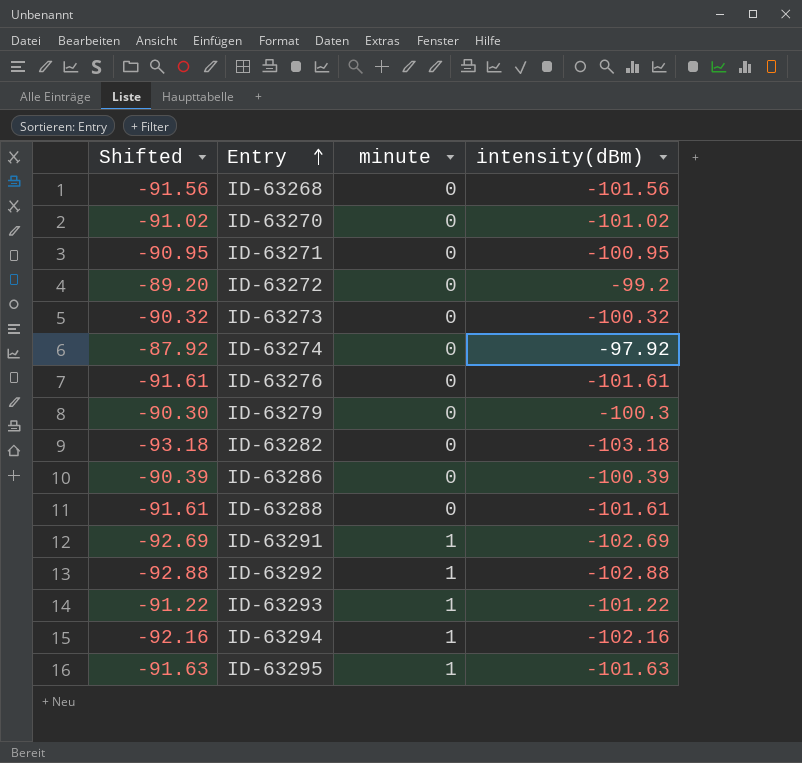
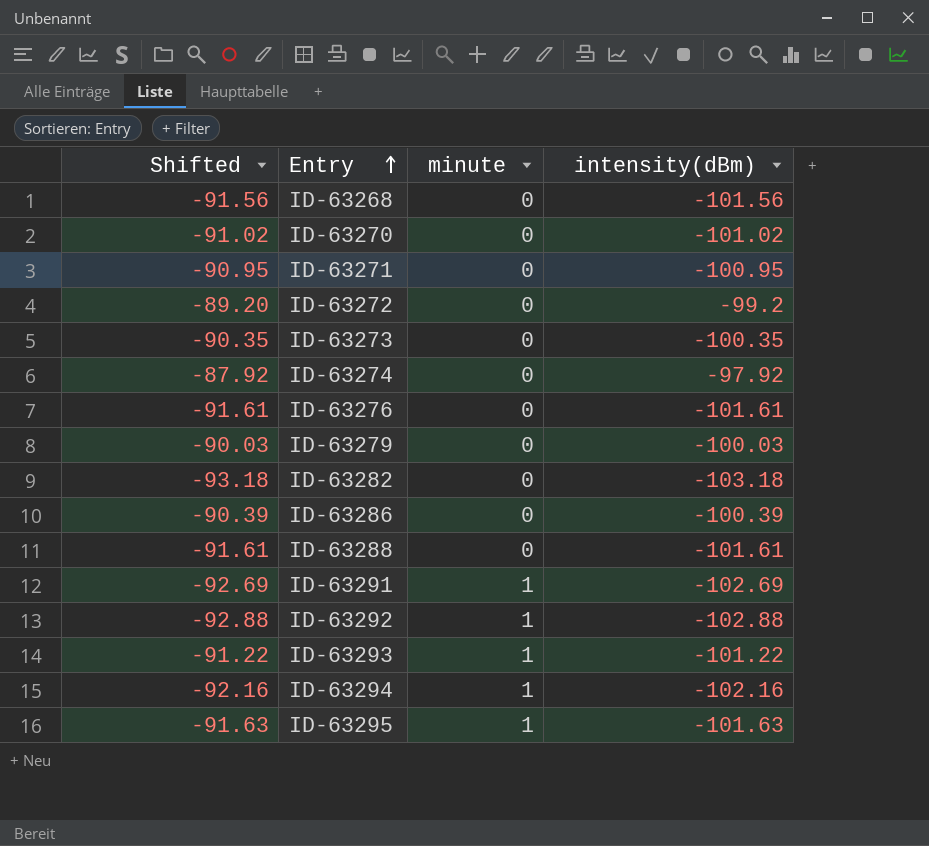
ID-63273 | Shifted: -90.32 -> -90.35
ID-63273 | intensity(dBm): -100.32 -> -100.35
ID-63279 | Shifted: -90.30 -> -90.03
ID-63279 | intensity(dBm): -100.3 -> -100.03

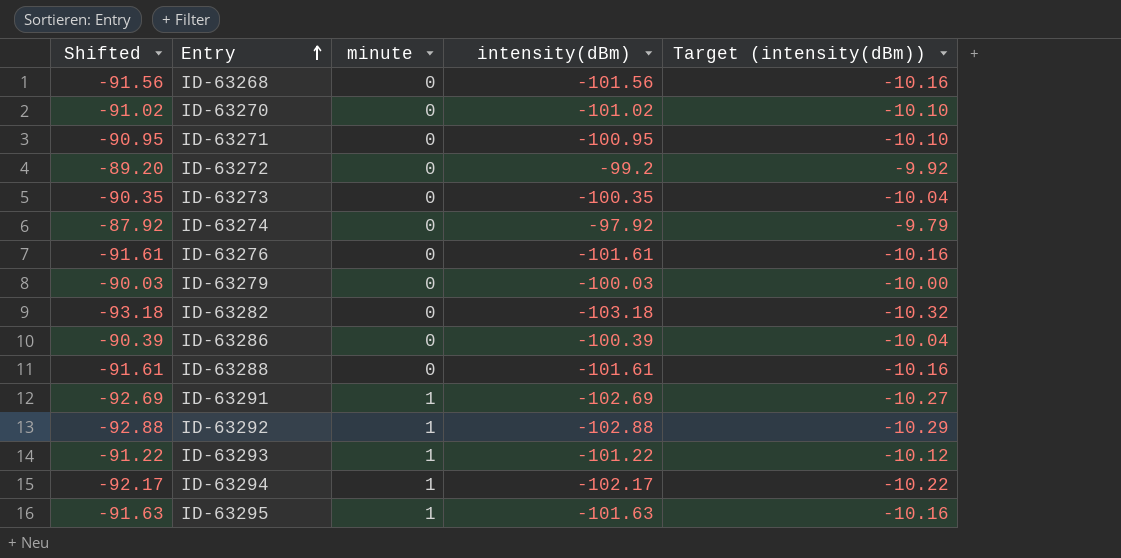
column Target (intensity(dBm)) | formula: none -> [intensity(dBm)] * 0.1
ID-63294 | Shifted: -92.16 -> -92.17
ID-63294 | intensity(dBm): -102.16 -> -102.17

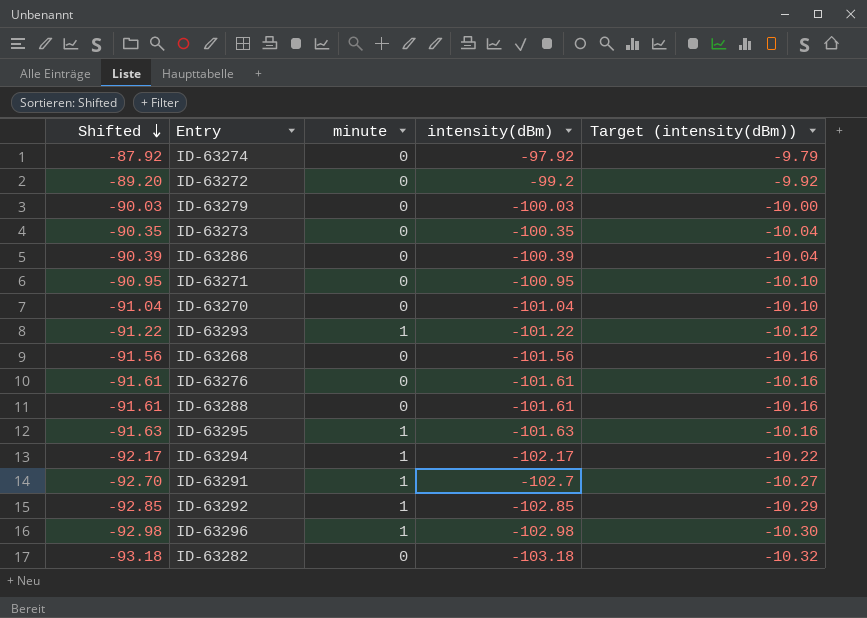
row order: Entry ascending -> Shifted descending
ID-63270 | Shifted: -91.02 -> -91.04
ID-63270 | intensity(dBm): -101.02 -> -101.04
ID-63291 | Shifted: -92.69 -> -92.70
ID-63291 | intensity(dBm): -102.69 -> -102.7
ID-63292 | Shifted: -92.88 -> -92.85
ID-63292 | intensity(dBm): -102.88 -> -102.85
row ID-63296: none -> -92.98 | 1 | -102.98 | -10.30

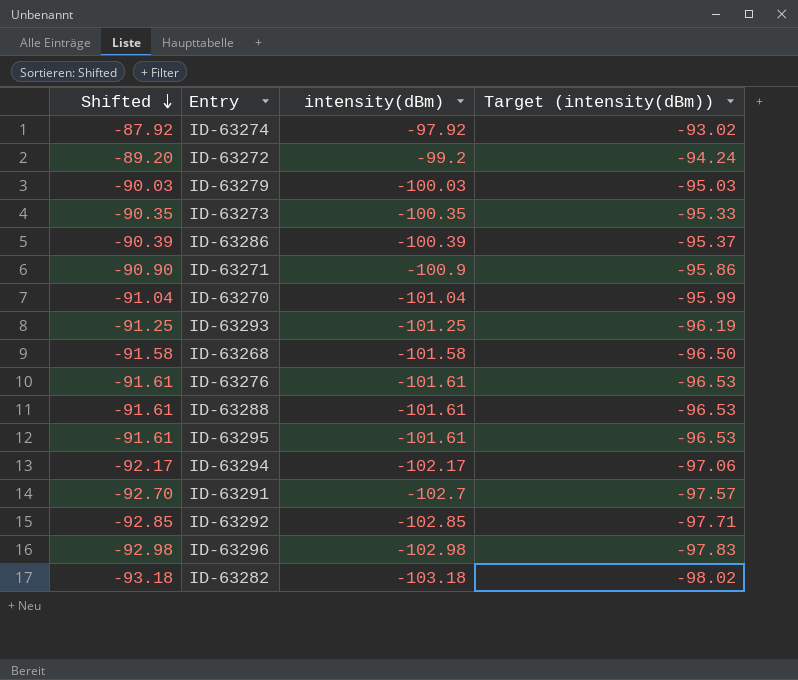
column minute | position: 3 -> none
column Target (intensity(dBm)) | formula: [intensity(dBm)] * 0.1 -> [intensity(dBm)] * 0.95
ID-63271 | Shifted: -90.95 -> -90.90
ID-63271 | intensity(dBm): -100.95 -> -100.9
ID-63293 | Shifted: -91.22 -> -91.25
ID-63293 | intensity(dBm): -101.22 -> -101.25
ID-63268 | Shifted: -91.56 -> -91.58
ID-63268 | intensity(dBm): -101.56 -> -101.58
ID-63295 | Shifted: -91.63 -> -91.61
ID-63295 | intensity(dBm): -101.63 -> -101.61

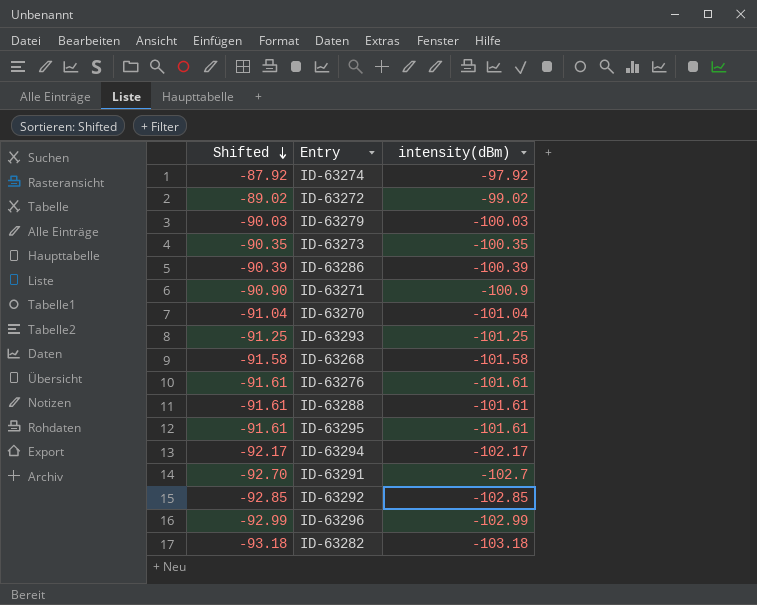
column Target (intensity(dBm)) | formula: [intensity(dBm)] * 0.95 -> none
ID-63272 | Shifted: -89.20 -> -89.02
ID-63272 | intensity(dBm): -99.2 -> -99.02
ID-63296 | Shifted: -92.98 -> -92.99
ID-63296 | intensity(dBm): -102.98 -> -102.99

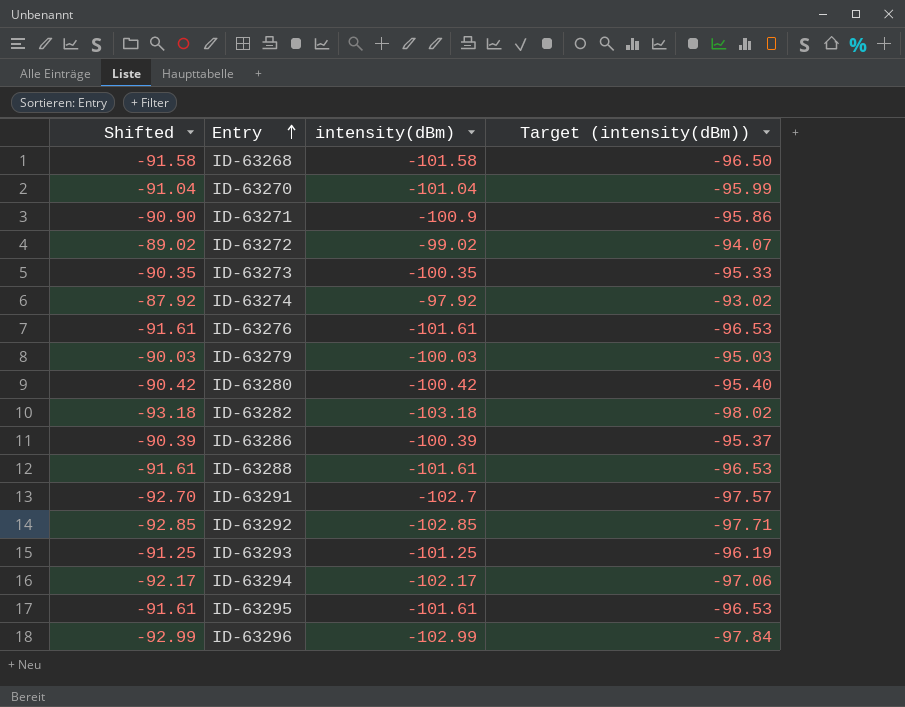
row order: Shifted descending -> Entry ascending
column Target (intensity(dBm)) | formula: none -> [intensity(dBm)] * 0.95
row ID-63280: none -> -90.42 | -100.42 | -95.40

